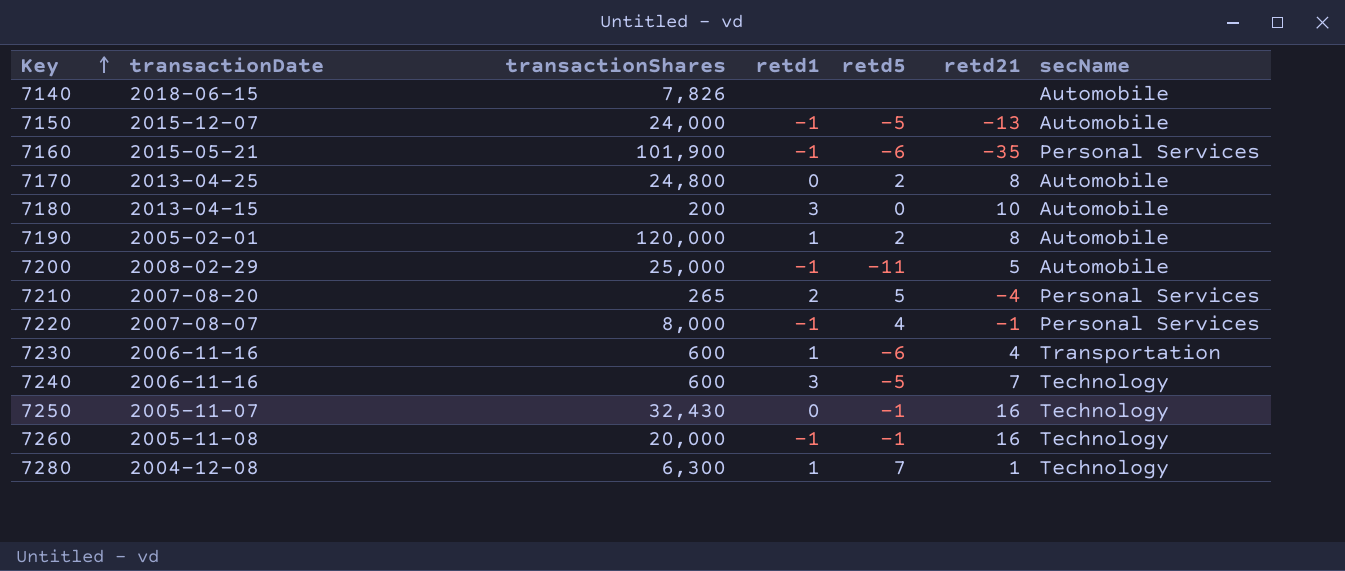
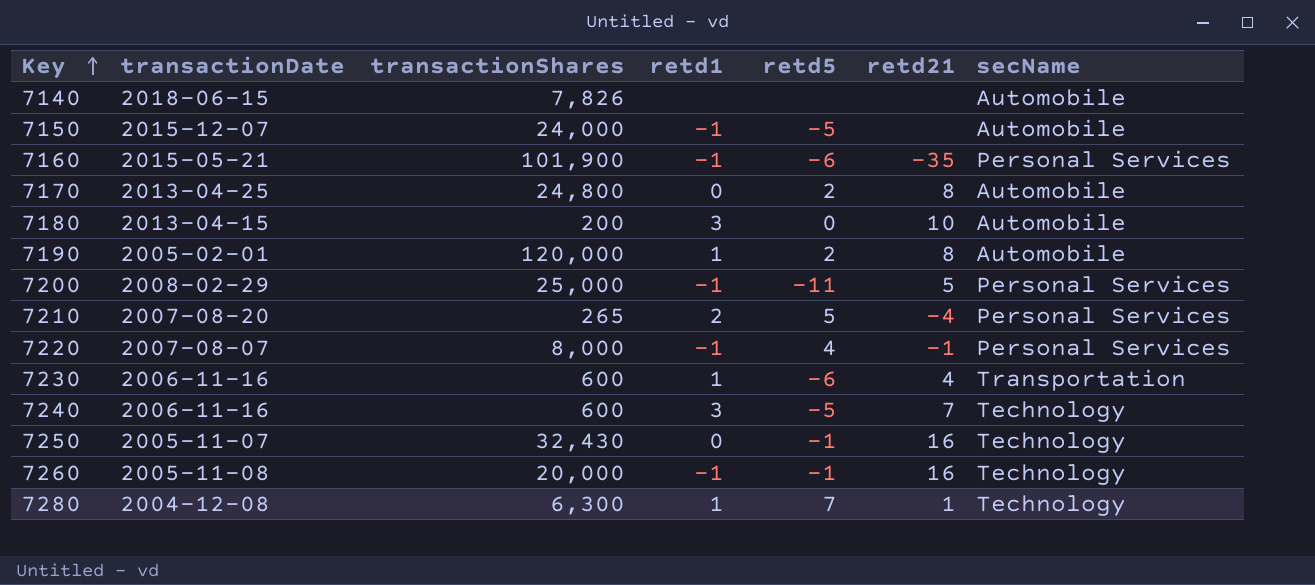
7150 | retd21: -13 -> none
7200 | secName: Automobile -> Personal Services

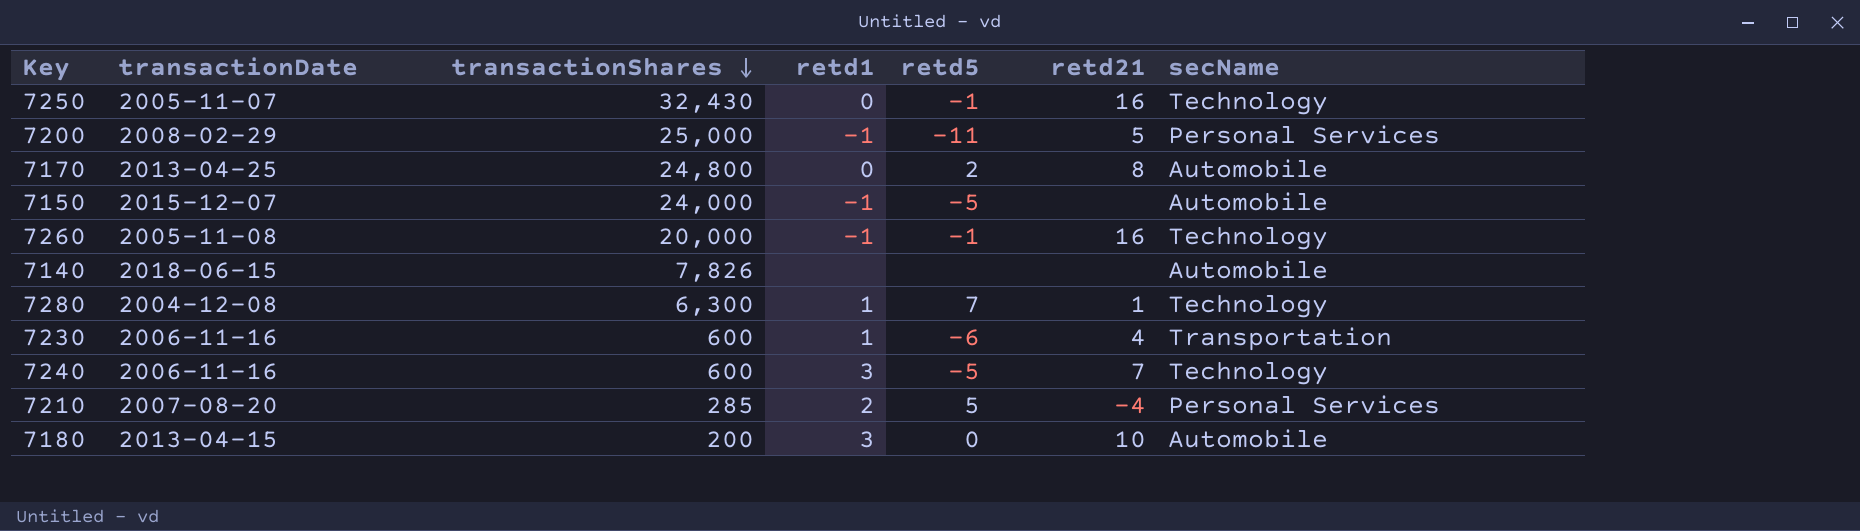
row order: Key ascending -> transactionShares descending
row 7160: 2015-05-21 | 101,900 | -1 | -6 | -35 | Personal Services -> none
row 7190: 2005-02-01 | 120,000 | 1 | 2 | 8 | Automobile -> none
row 7220: 2007-08-07 | 8,000 | -1 | 4 | -1 | Personal Services -> none
7210 | transactionShares: 265 -> 285

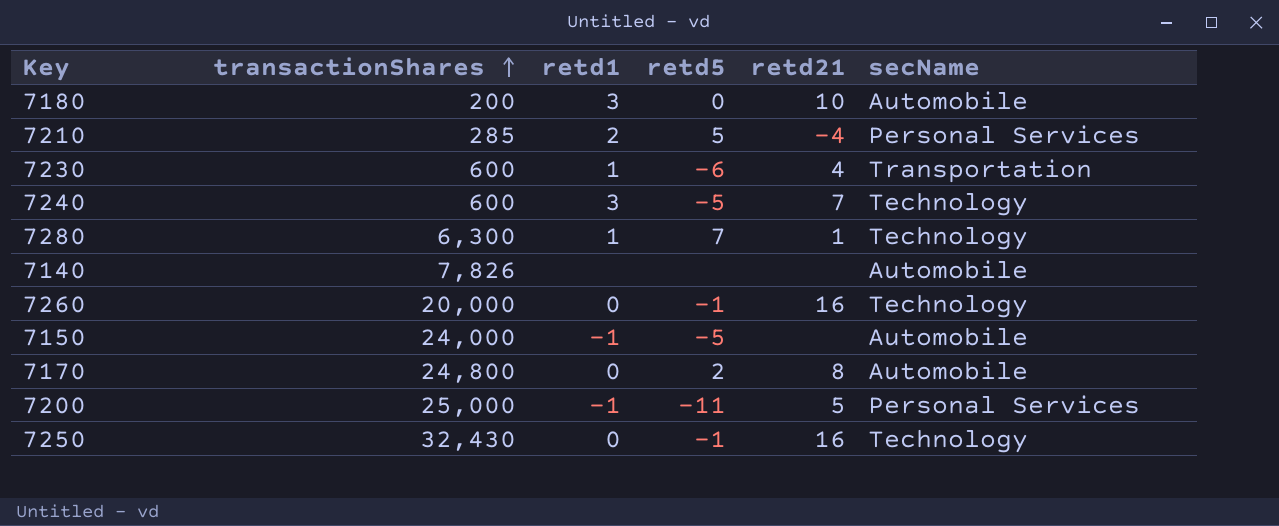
row order: transactionShares descending -> transactionShares ascending
column transactionDate | position: 2 -> none
7260 | retd1: -1 -> 0

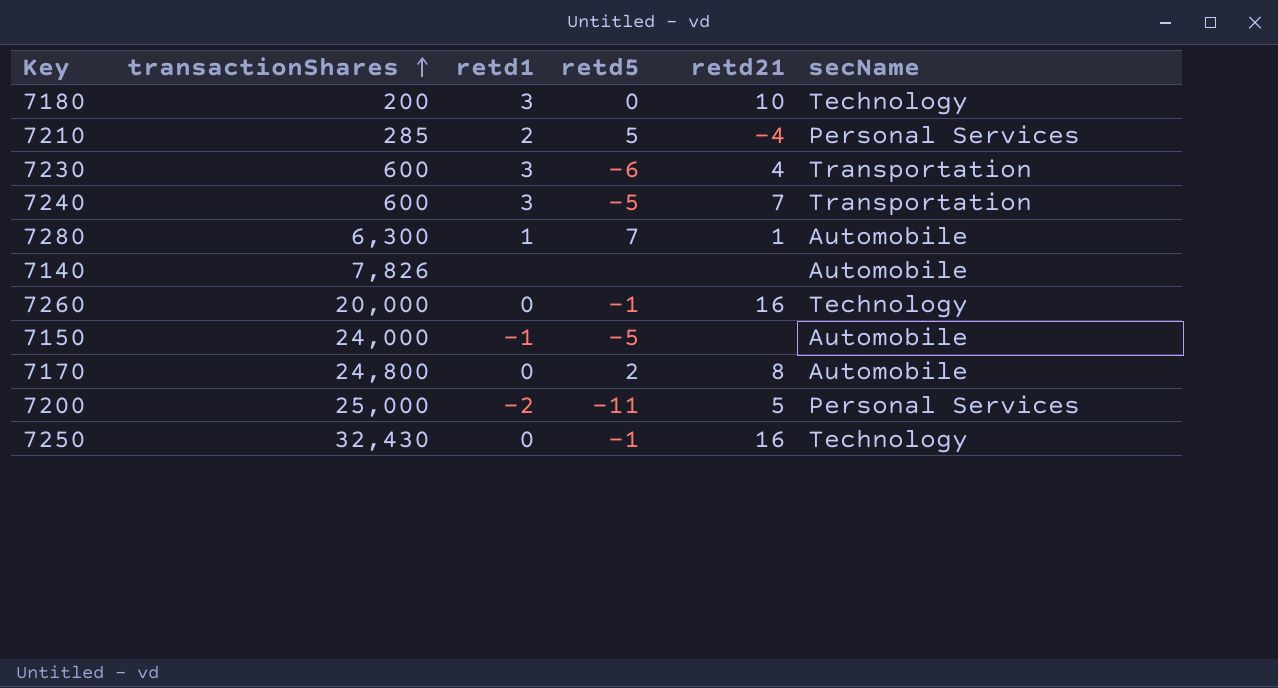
7180 | secName: Automobile -> Technology
7230 | retd1: 1 -> 3
7240 | secName: Technology -> Transportation
7280 | secName: Technology -> Automobile
7200 | retd1: -1 -> -2

